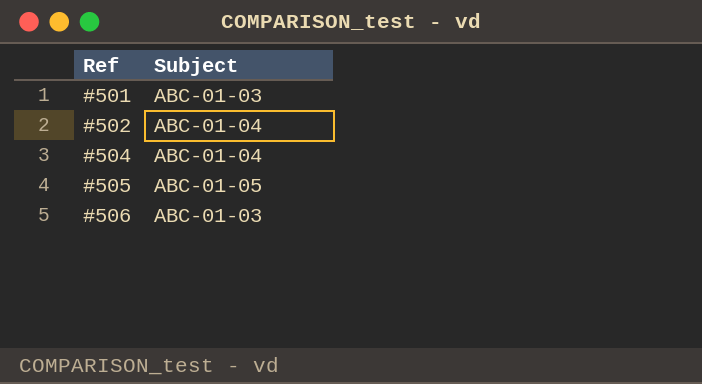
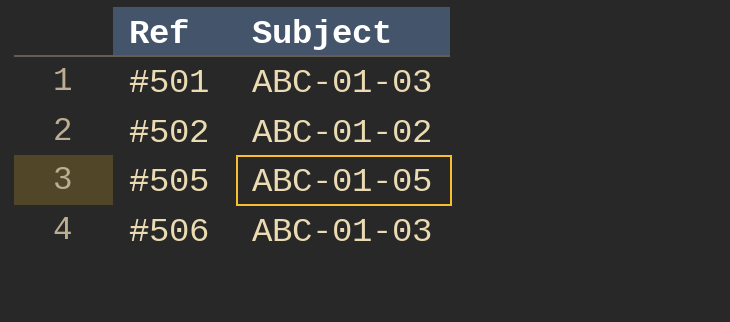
row #504: ABC-01-04 -> none
#502 | Subject: ABC-01-04 -> ABC-01-02

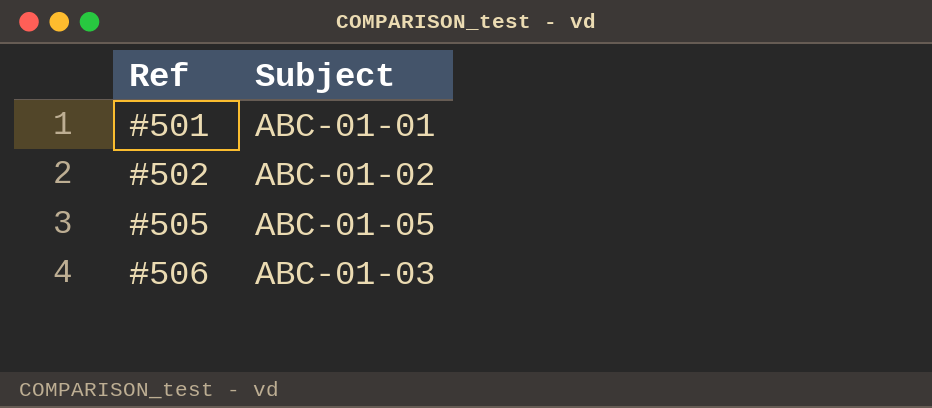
#501 | Subject: ABC-01-03 -> ABC-01-01

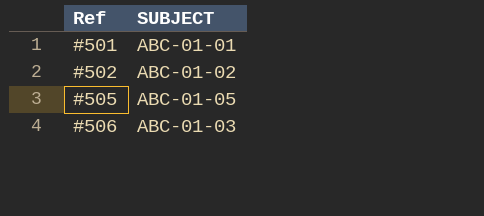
column name: Subject -> SUBJECT

